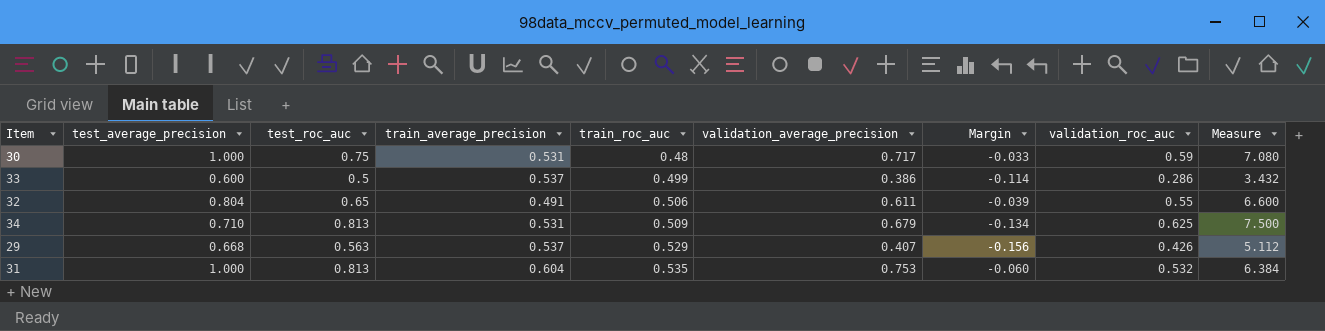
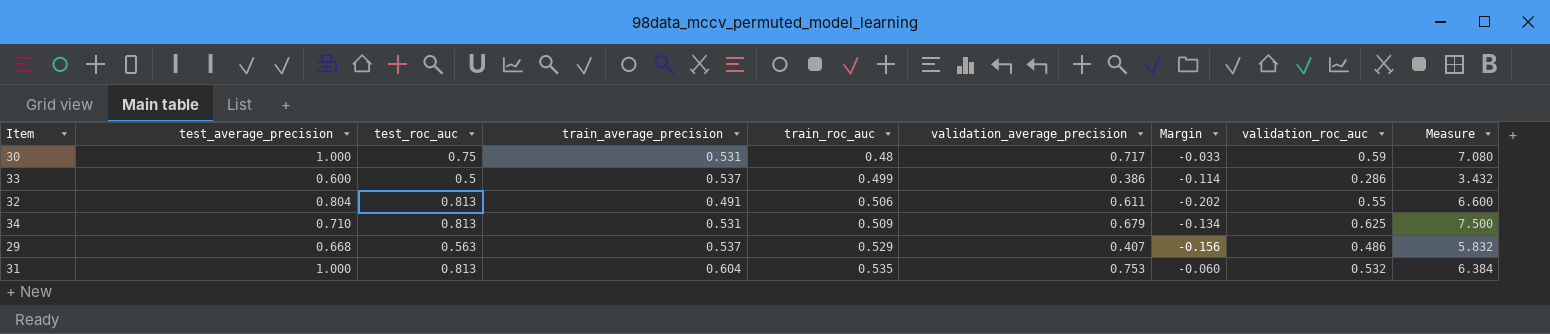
32 | test_roc_auc: 0.65 -> 0.813
32 | Margin: -0.039 -> -0.202
29 | validation_roc_auc: 0.426 -> 0.486
29 | Measure: 5.112 -> 5.832

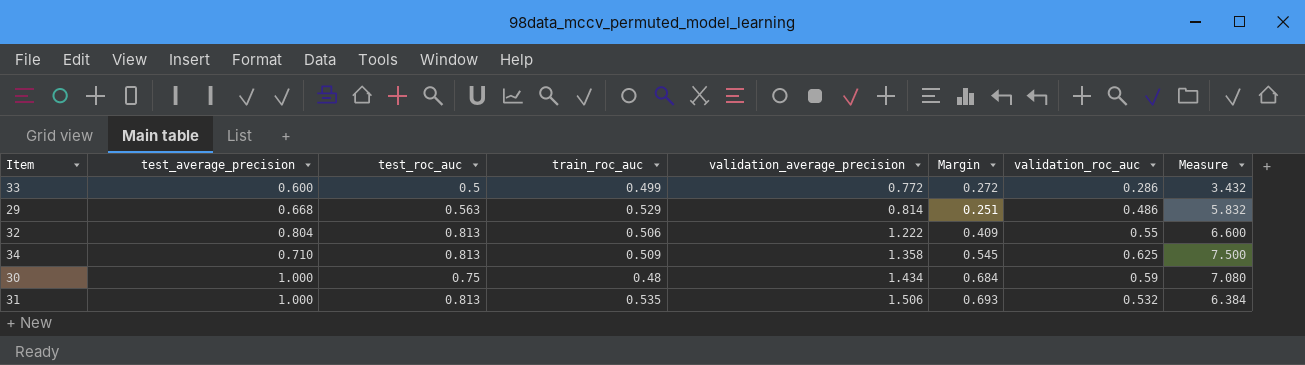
row order: train_roc_auc ascending -> validation_average_precision ascending
column train_average_precision | position: 4 -> none
33 | validation_average_precision: 0.386 -> 0.772
33 | Margin: -0.114 -> 0.272
29 | validation_average_precision: 0.407 -> 0.814
29 | Margin: -0.156 -> 0.251
32 | validation_average_precision: 0.611 -> 1.222
32 | Margin: -0.202 -> 0.409
34 | validation_average_precision: 0.679 -> 1.358
34 | Margin: -0.134 -> 0.545
30 | validation_average_precision: 0.717 -> 1.434
30 | Margin: -0.033 -> 0.684
31 | validation_average_precision: 0.753 -> 1.506
31 | Margin: -0.060 -> 0.693

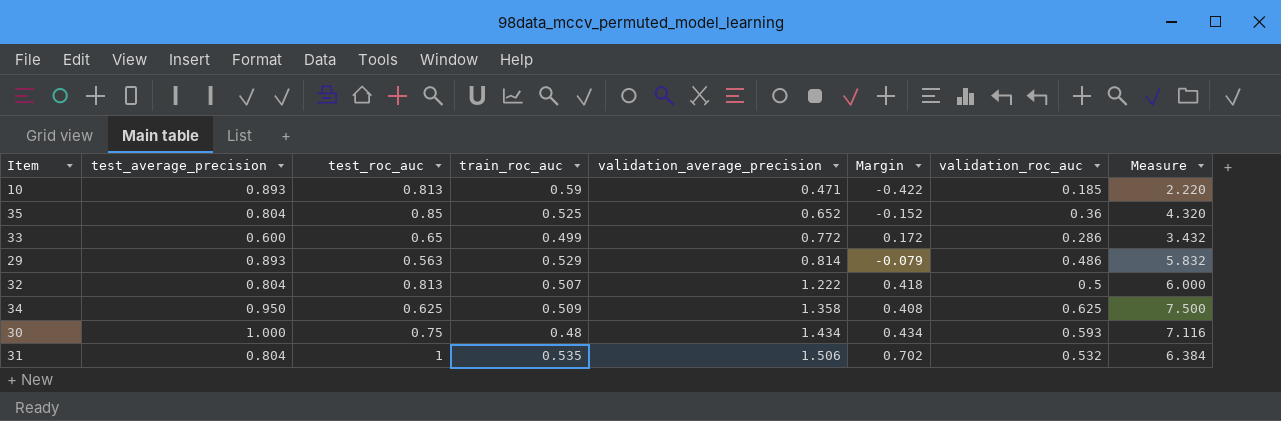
column Margin | formula: [validation_average_precision] - [test_roc_auc] -> [validation_average_precision] - [test_average_precision]
row 10: none -> 0.893 | 0.813 | 0.59 | 0.471 | -0.422 | 0.185 | 2.220
row 35: none -> 0.804 | 0.85 | 0.525 | 0.652 | -0.152 | 0.36 | 4.320
33 | test_roc_auc: 0.5 -> 0.65
29 | test_average_precision: 0.668 -> 0.893
32 | train_roc_auc: 0.506 -> 0.507
32 | validation_roc_auc: 0.55 -> 0.5
32 | Measure: 6.600 -> 6.000
34 | test_average_precision: 0.710 -> 0.950
34 | test_roc_auc: 0.813 -> 0.625
30 | validation_roc_auc: 0.59 -> 0.593
30 | Measure: 7.080 -> 7.116
31 | test_average_precision: 1.000 -> 0.804
31 | test_roc_auc: 0.813 -> 1

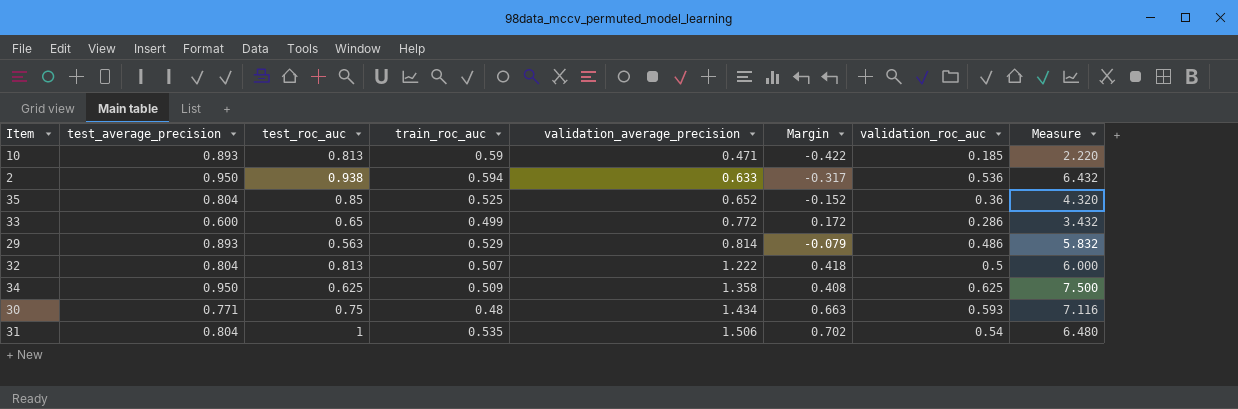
row 2: none -> 0.950 | 0.938 | 0.594 | 0.633 | -0.317 | 0.536 | 6.432
30 | test_average_precision: 1.000 -> 0.771
30 | Margin: 0.434 -> 0.663
31 | validation_roc_auc: 0.532 -> 0.54
31 | Measure: 6.384 -> 6.480

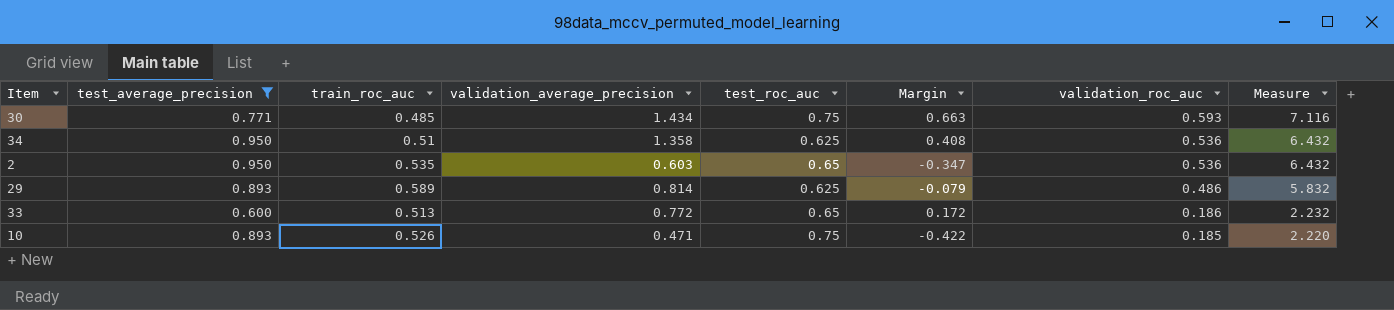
filter: none -> test_average_precision != 0.804
row order: validation_average_precision ascending -> validation_roc_auc descending
column test_roc_auc | position: 3 -> 5
30 | train_roc_auc: 0.48 -> 0.485
34 | train_roc_auc: 0.509 -> 0.51
34 | validation_roc_auc: 0.625 -> 0.536
34 | Measure: 7.500 -> 6.432
2 | train_roc_auc: 0.594 -> 0.535
2 | validation_average_precision: 0.633 -> 0.603
2 | test_roc_auc: 0.938 -> 0.65
2 | Margin: -0.317 -> -0.347
29 | train_roc_auc: 0.529 -> 0.589
29 | test_roc_auc: 0.563 -> 0.625
33 | train_roc_auc: 0.499 -> 0.513
33 | validation_roc_auc: 0.286 -> 0.186
33 | Measure: 3.432 -> 2.232
10 | train_roc_auc: 0.59 -> 0.526
10 | test_roc_auc: 0.813 -> 0.75

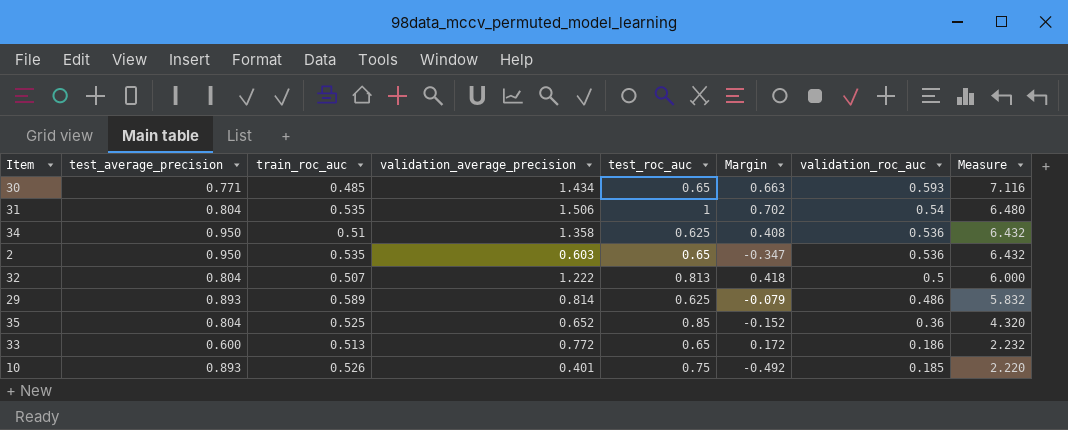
filter: test_average_precision != 0.804 -> none
30 | test_roc_auc: 0.75 -> 0.65
10 | validation_average_precision: 0.471 -> 0.401
10 | Margin: -0.422 -> -0.492

